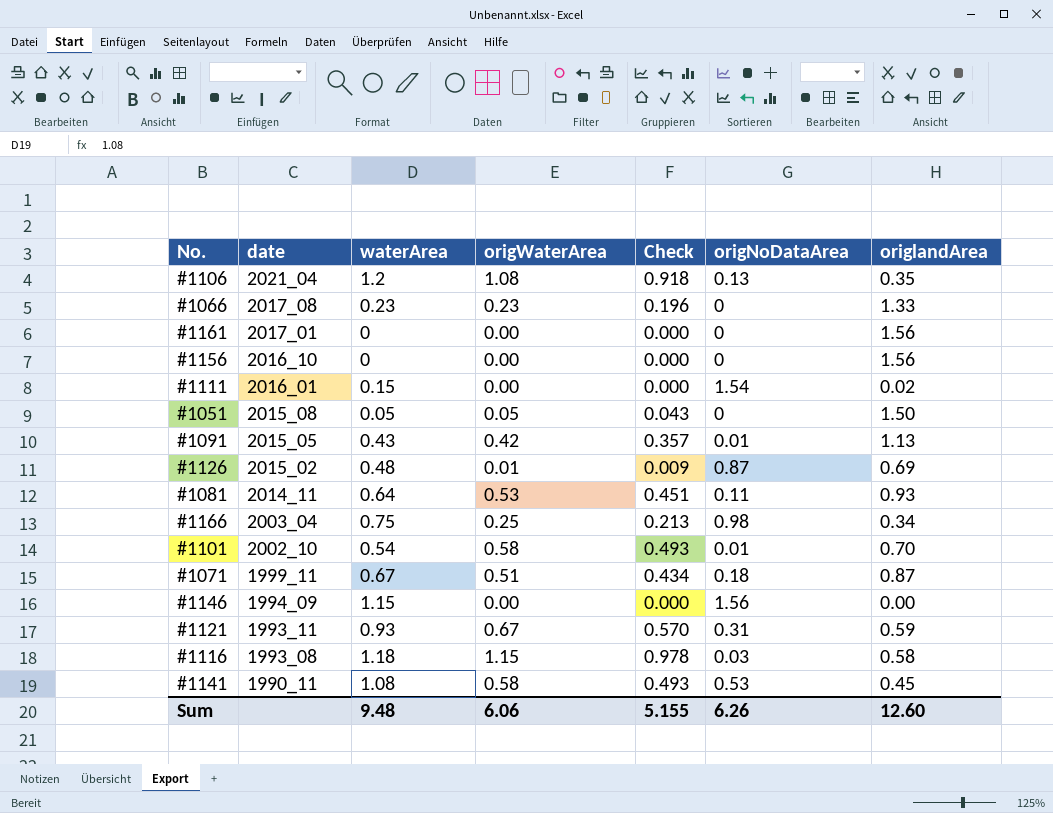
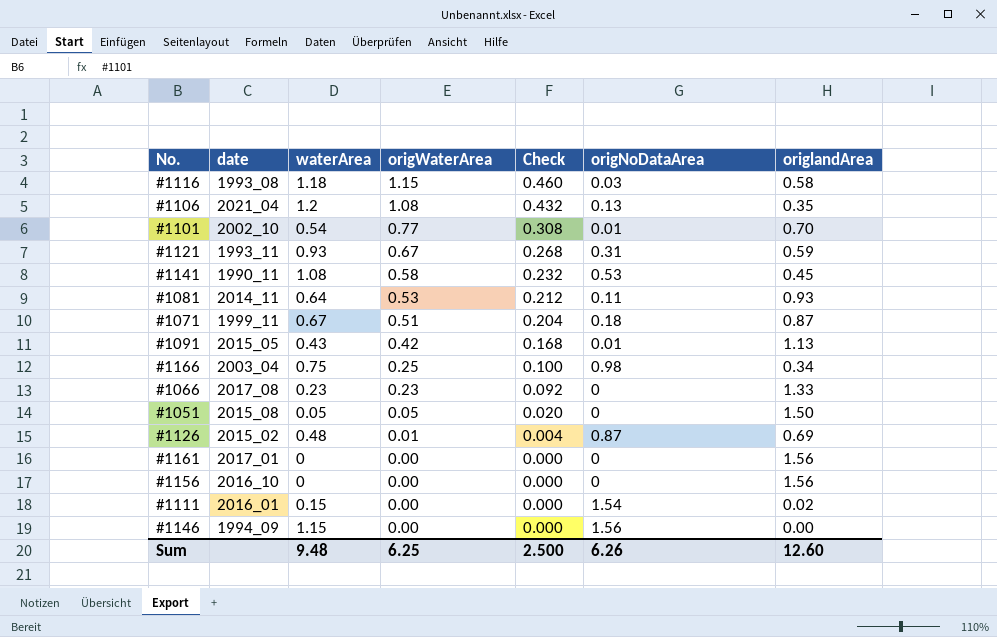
row order: date descending -> origWaterArea descending
column Check | formula: [origWaterArea] * 0.85 -> [origWaterArea] * 0.4
#1101 | origWaterArea: 0.58 -> 0.77
Sum | origWaterArea: 6.06 -> 6.25
Sum | Check: 5.155 -> 2.500

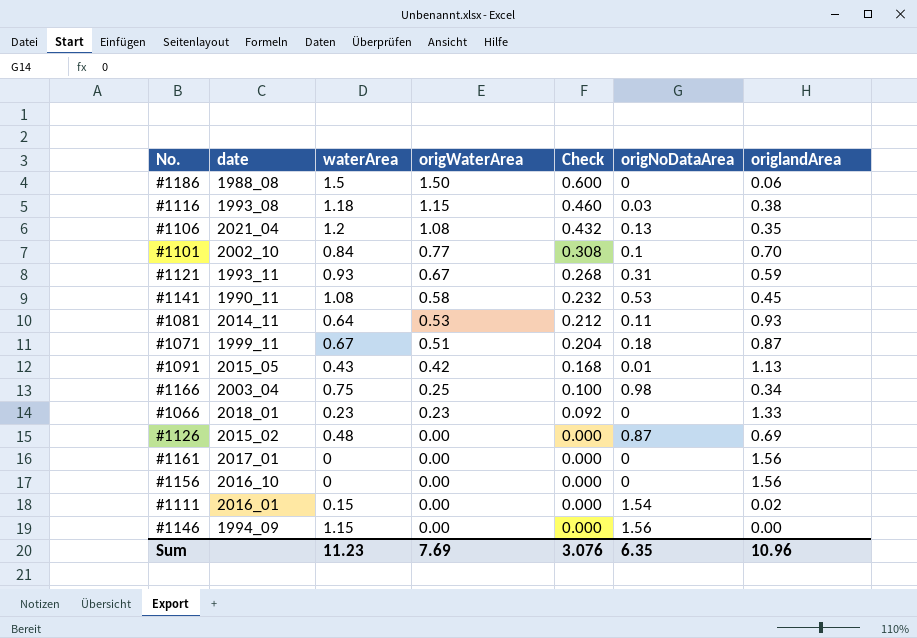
row #1051: 2015_08 | 0.05 | 0.05 | 0.020 | 0 | 1.50 -> none
row #1186: none -> 1988_08 | 1.5 | 1.50 | 0.600 | 0 | 0.06
#1116 | origlandArea: 0.58 -> 0.38
#1101 | waterArea: 0.54 -> 0.84
#1101 | origNoDataArea: 0.01 -> 0.1
#1066 | date: 2017_08 -> 2018_01
#1126 | origWaterArea: 0.01 -> 0.00
#1126 | Check: 0.004 -> 0.000
Sum | waterArea: 9.48 -> 11.23
Sum | origWaterArea: 6.25 -> 7.69
Sum | Check: 2.500 -> 3.076
Sum | origNoDataArea: 6.26 -> 6.35
Sum | origlandArea: 12.60 -> 10.96

